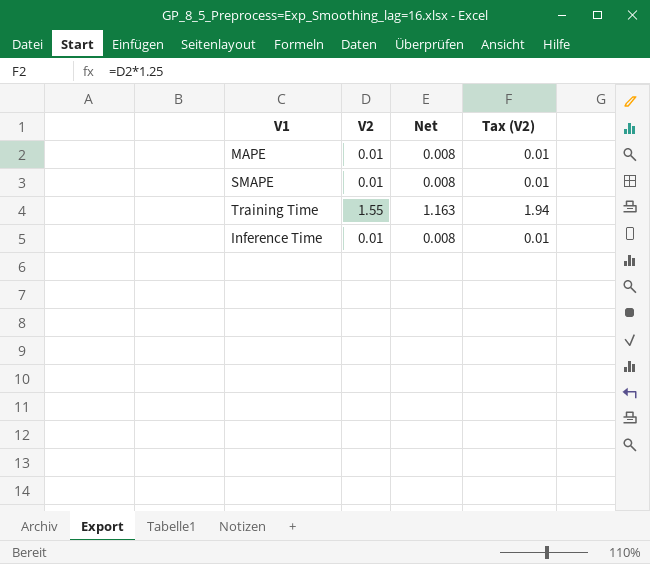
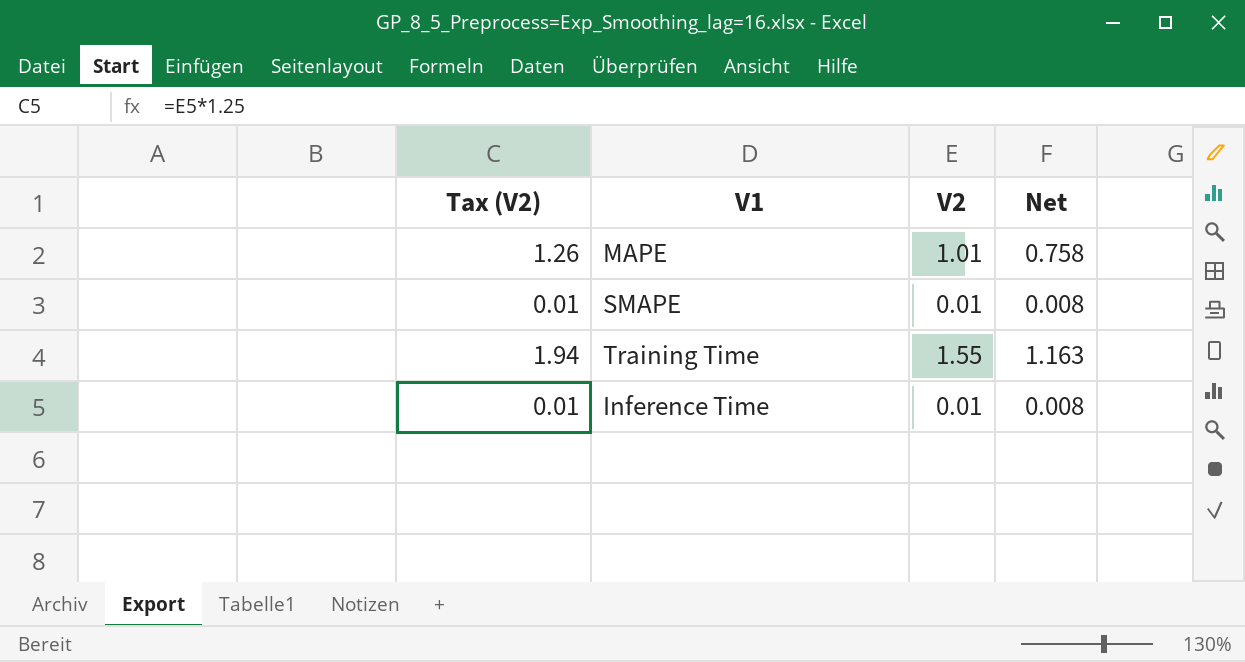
column Tax (V2) | position: 4 -> 1
MAPE | Tax (V2): 0.01 -> 1.26
MAPE | V2: 0.01 -> 1.01
MAPE | Net: 0.008 -> 0.758

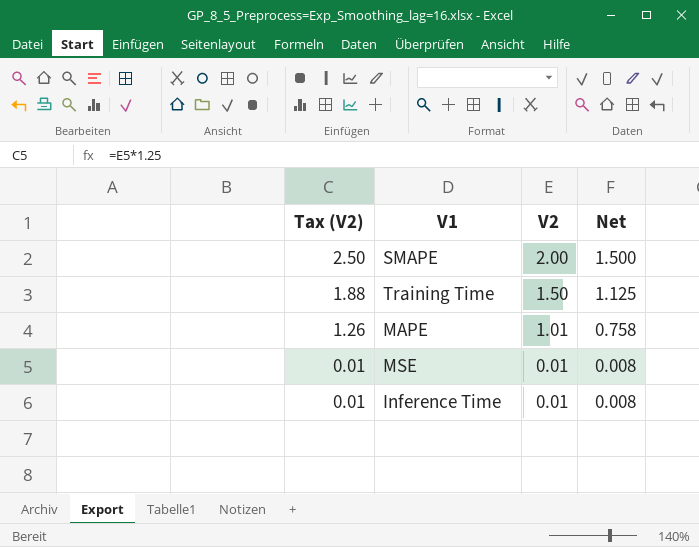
row order: none -> Tax (V2) descending
SMAPE | Tax (V2): 0.01 -> 2.50
SMAPE | V2: 0.01 -> 2.00
SMAPE | Net: 0.008 -> 1.500
Training Time | Tax (V2): 1.94 -> 1.88
Training Time | V2: 1.55 -> 1.50
Training Time | Net: 1.163 -> 1.125
row MSE: none -> 0.01 | 0.01 | 0.008

